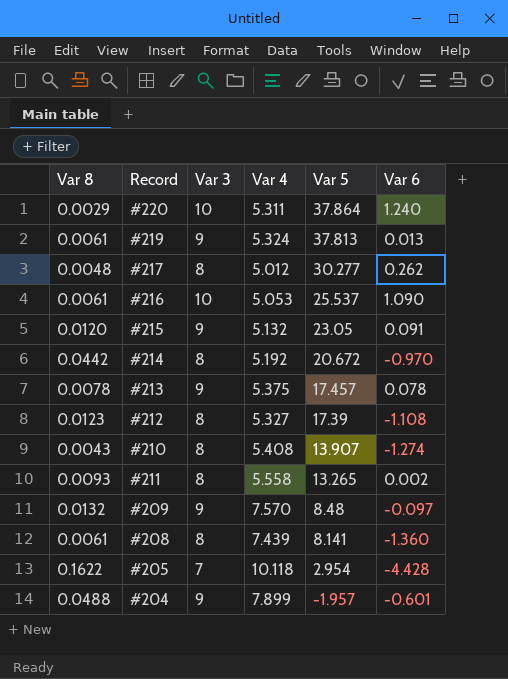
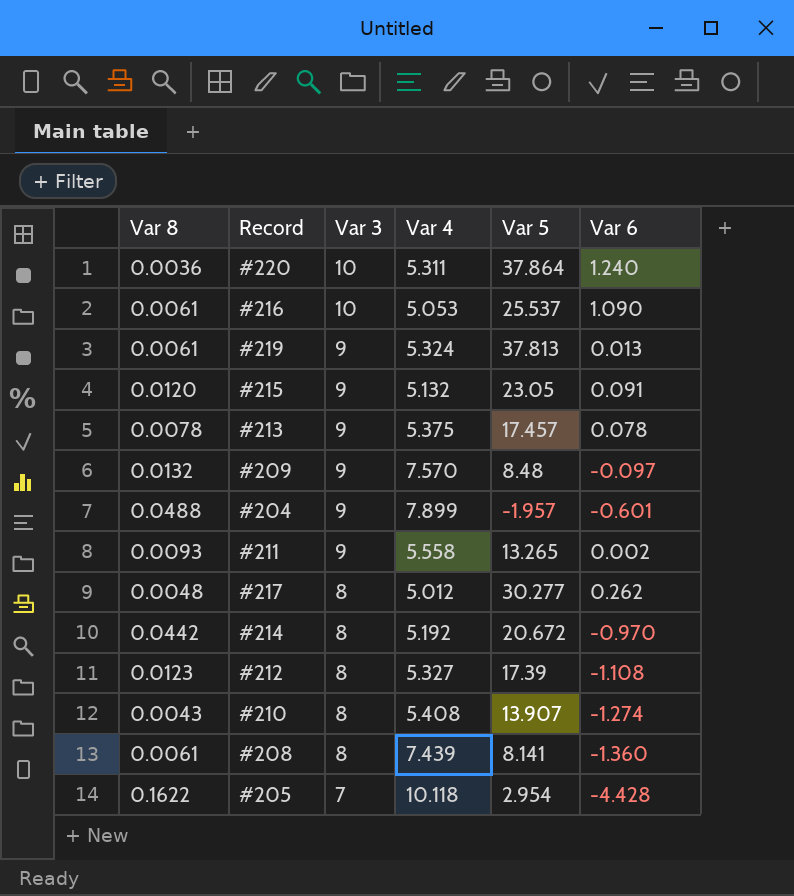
row order: Var 5 descending -> Var 3 descending
#220 | Var 8: 0.0029 -> 0.0036
#211 | Var 3: 8 -> 9

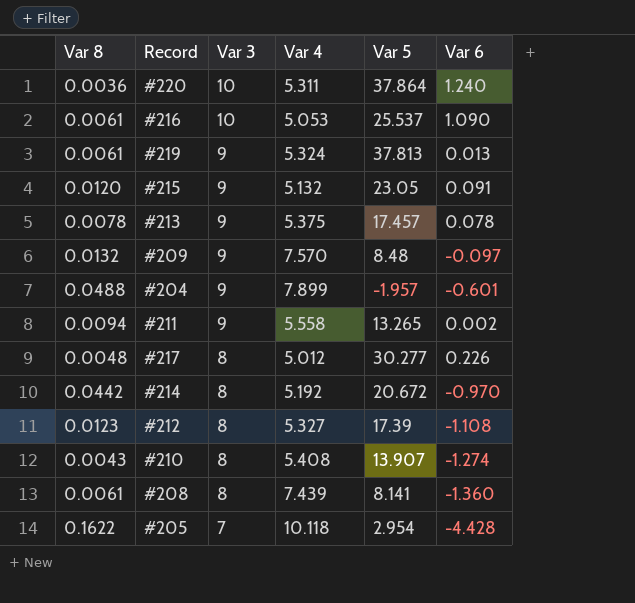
#211 | Var 8: 0.0093 -> 0.0094
#217 | Var 6: 0.262 -> 0.226

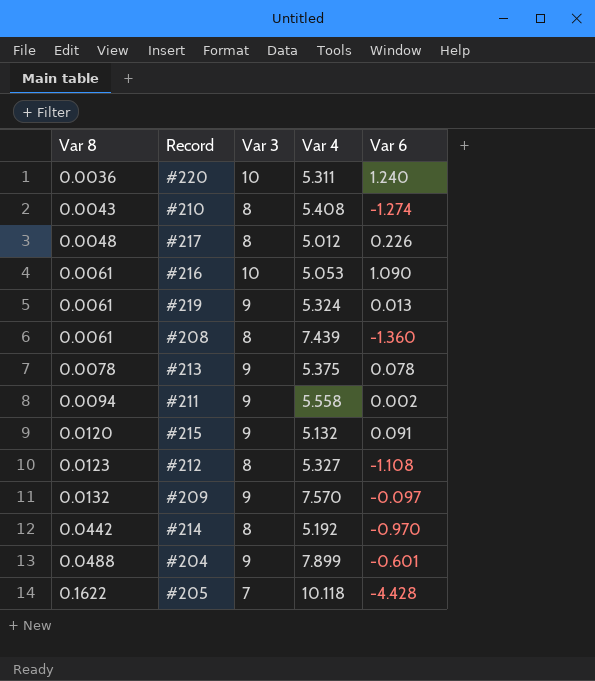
row order: Var 3 descending -> Var 8 ascending
column Var 5 | position: 5 -> none

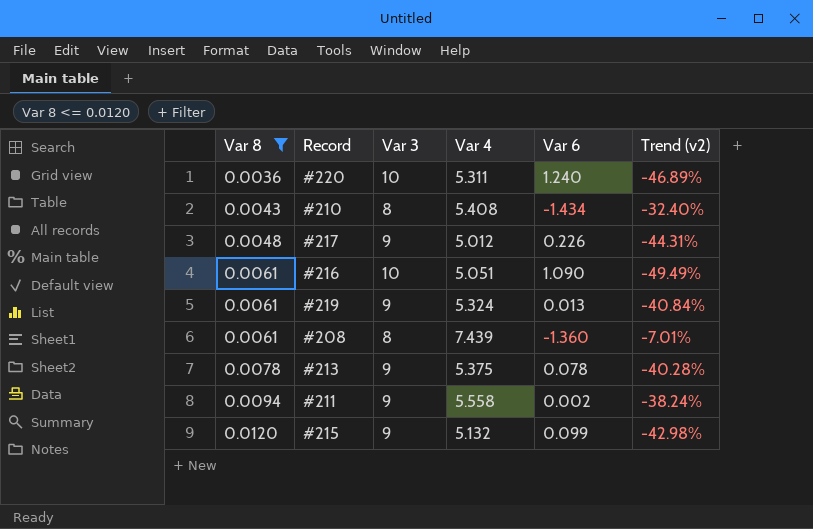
filter: none -> Var 8 <= 0.0120
column Trend (v2) | formula: none -> ([Var 4] - [Var 3]) / [Var 3]
#210 | Var 6: -1.274 -> -1.434
#217 | Var 3: 8 -> 9
#216 | Var 4: 5.053 -> 5.051
#215 | Var 6: 0.091 -> 0.099

